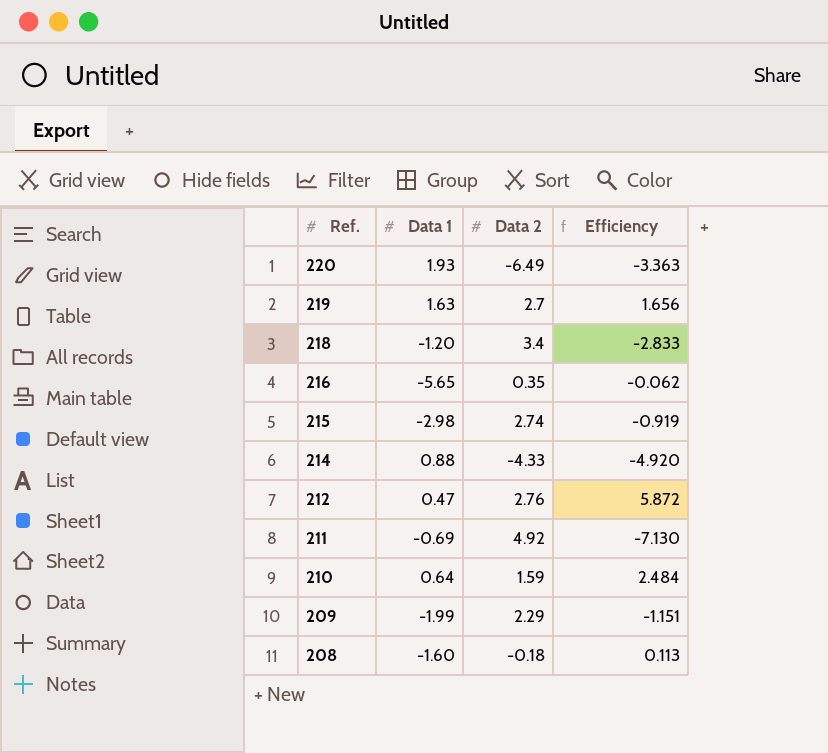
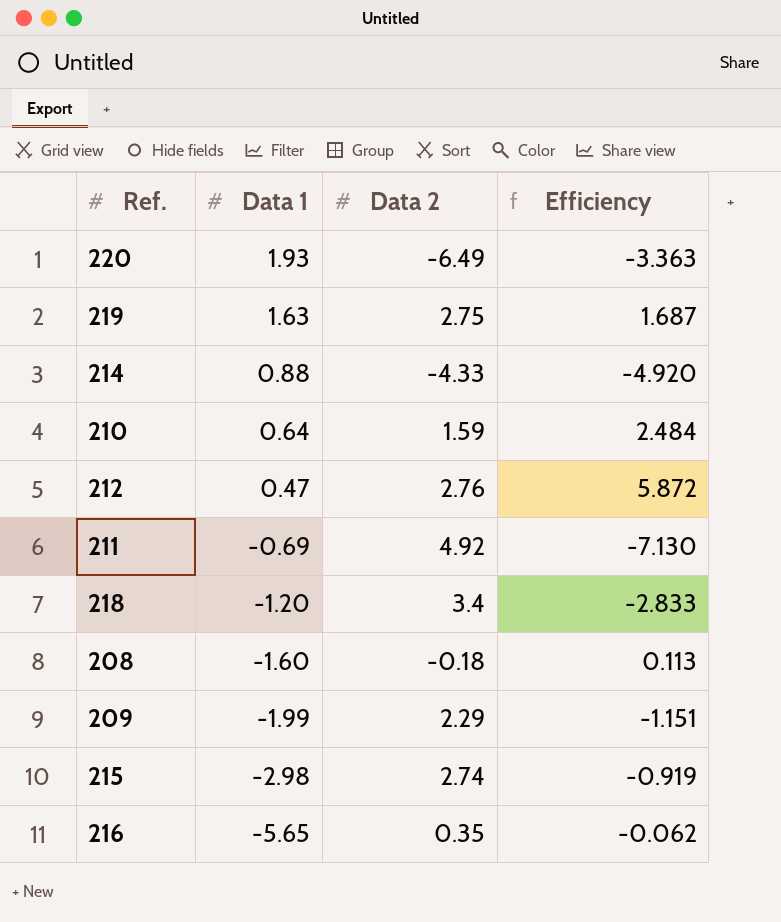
row order: Ref. descending -> Data 1 descending
219 | Data 2: 2.7 -> 2.75
219 | Efficiency: 1.656 -> 1.687

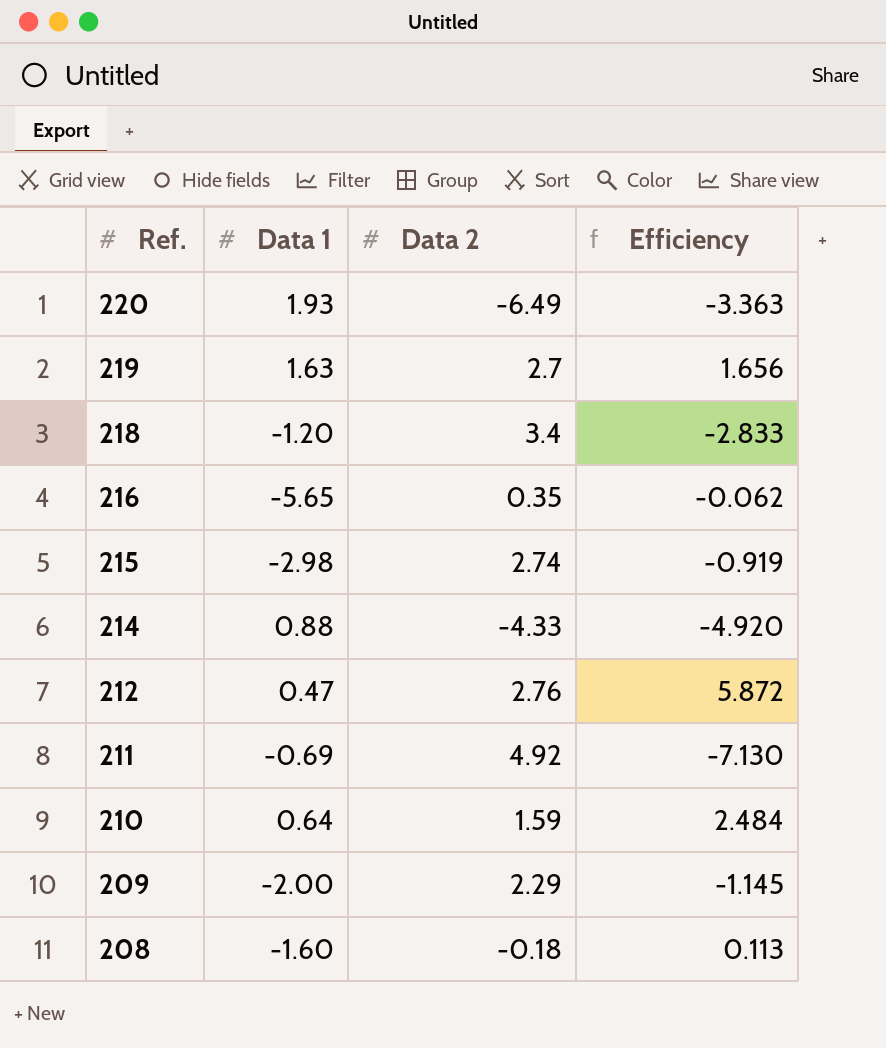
row order: Data 1 descending -> Ref. descending
219 | Data 2: 2.75 -> 2.7
219 | Efficiency: 1.687 -> 1.656
209 | Data 1: -1.99 -> -2.00
209 | Efficiency: -1.151 -> -1.145

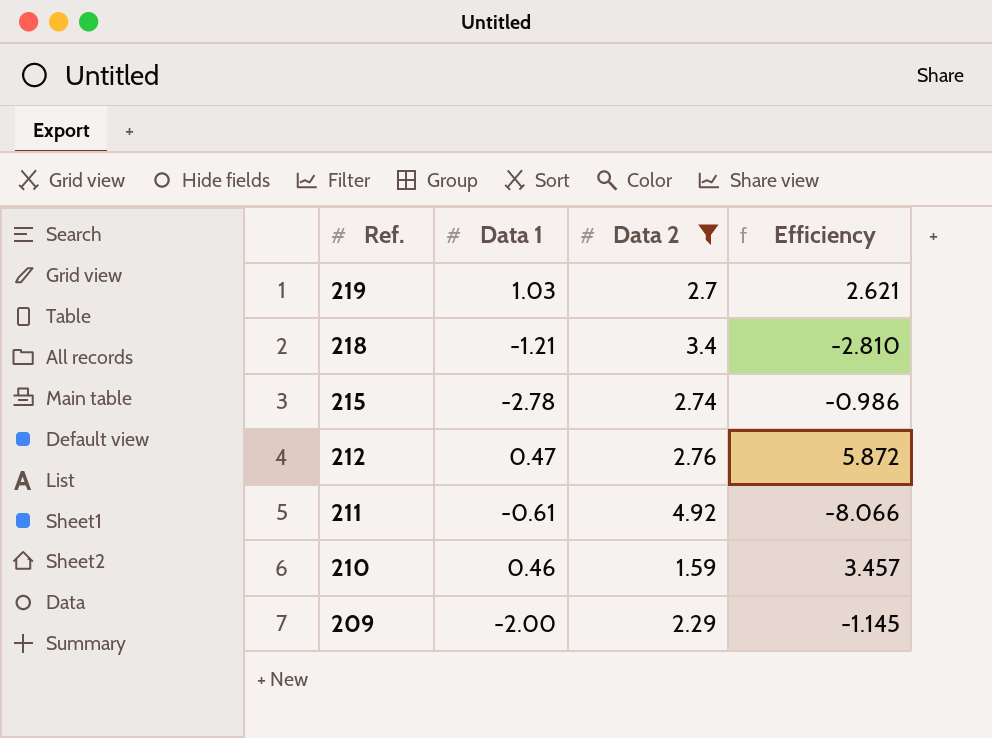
filter: none -> Data 2 >= 1.59
219 | Data 1: 1.63 -> 1.03
219 | Efficiency: 1.656 -> 2.621
218 | Data 1: -1.20 -> -1.21
218 | Efficiency: -2.833 -> -2.810
215 | Data 1: -2.98 -> -2.78
215 | Efficiency: -0.919 -> -0.986
211 | Data 1: -0.69 -> -0.61
211 | Efficiency: -7.130 -> -8.066
210 | Data 1: 0.64 -> 0.46
210 | Efficiency: 2.484 -> 3.457

